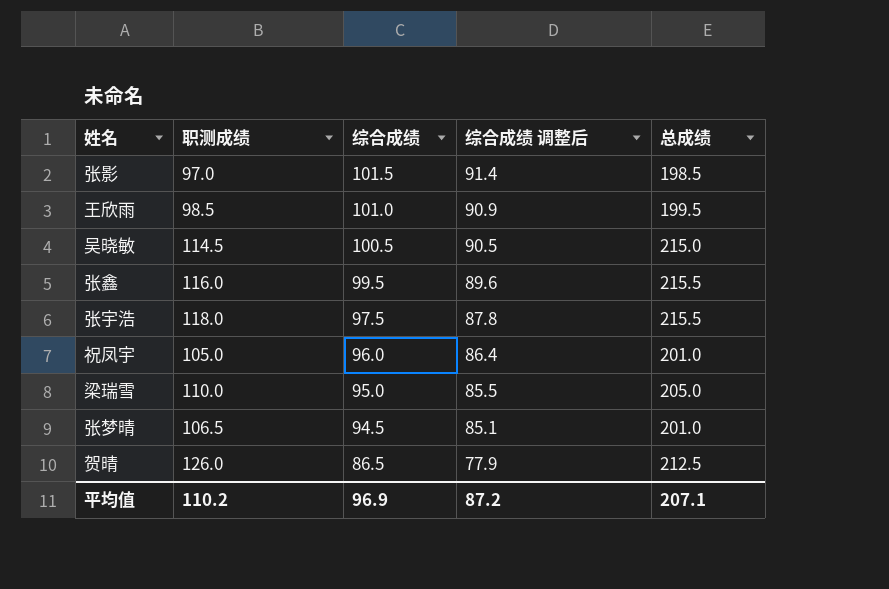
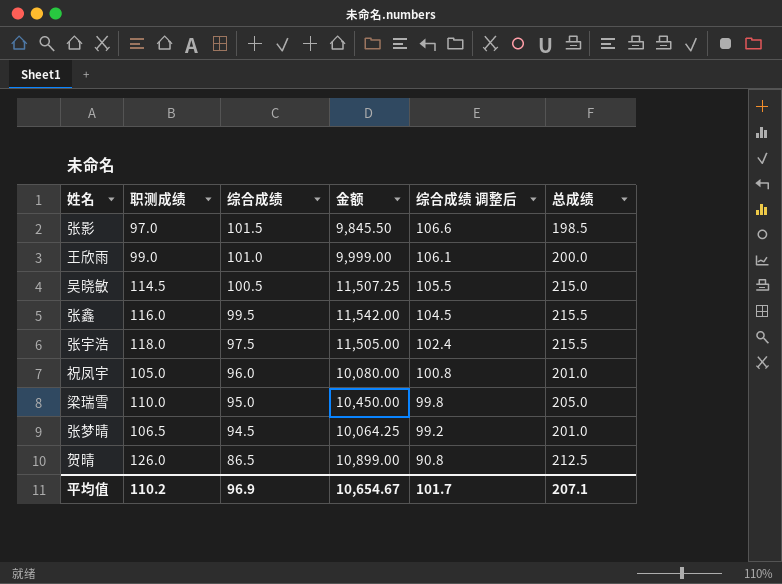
column 金额 | formula: none -> [职测成绩] * [综合成绩]
column 综合成绩 调整后 | formula: [综合成绩] * 0.9 -> [综合成绩] * 1.05
王欣雨 | 职测成绩: 98.5 -> 99.0
王欣雨 | 总成绩: 199.5 -> 200.0
平均值 | 综合成绩 调整后: 87.2 -> 101.7

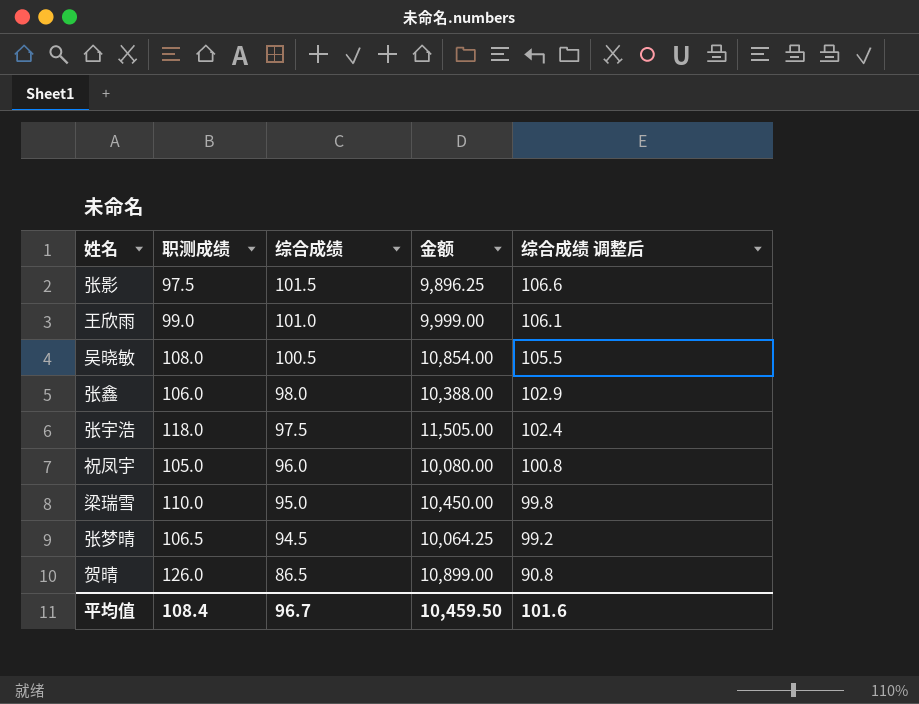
column 总成绩 | formula: [职测成绩] + [综合成绩] -> none
张影 | 职测成绩: 97.0 -> 97.5
张影 | 金额: 9,845.50 -> 9,896.25
吴晓敏 | 职测成绩: 114.5 -> 108.0
吴晓敏 | 金额: 11,507.25 -> 10,854.00
张鑫 | 职测成绩: 116.0 -> 106.0
张鑫 | 综合成绩: 99.5 -> 98.0
张鑫 | 金额: 11,542.00 -> 10,388.00
张鑫 | 综合成绩 调整后: 104.5 -> 102.9
平均值 | 职测成绩: 110.2 -> 108.4
平均值 | 综合成绩: 96.9 -> 96.7
平均值 | 金额: 10,654.67 -> 10,459.50
平均值 | 综合成绩 调整后: 101.7 -> 101.6

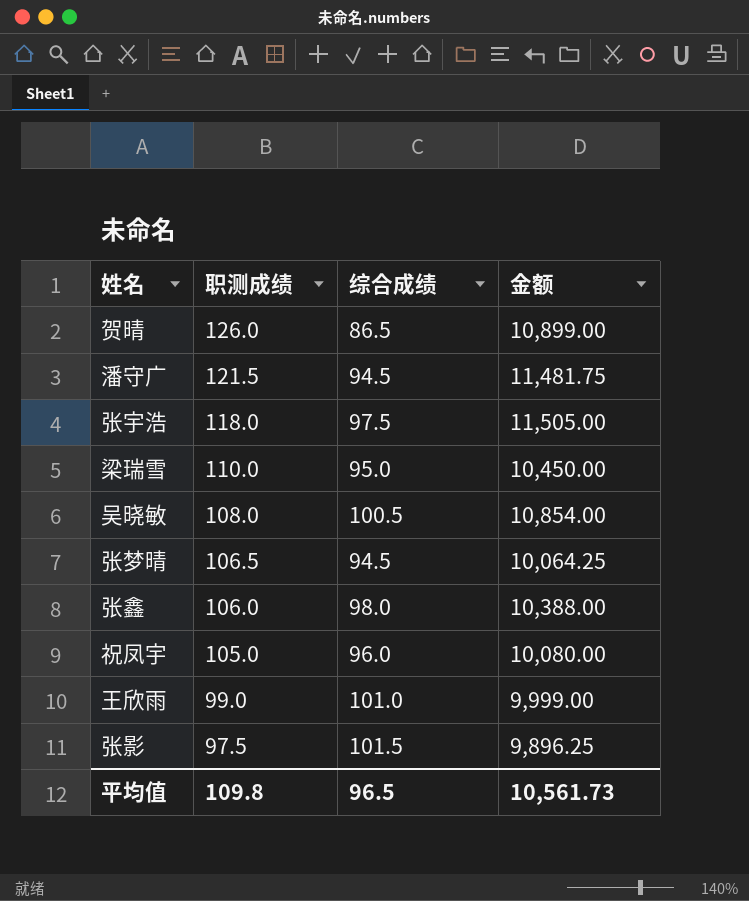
row order: 综合成绩 descending -> 职测成绩 descending
column 综合成绩 调整后 | formula: [综合成绩] * 1.05 -> none
row 潘守广: none -> 121.5 | 94.5 | 11,481.75
平均值 | 职测成绩: 108.4 -> 109.8
平均值 | 综合成绩: 96.7 -> 96.5
平均值 | 金额: 10,459.50 -> 10,561.73

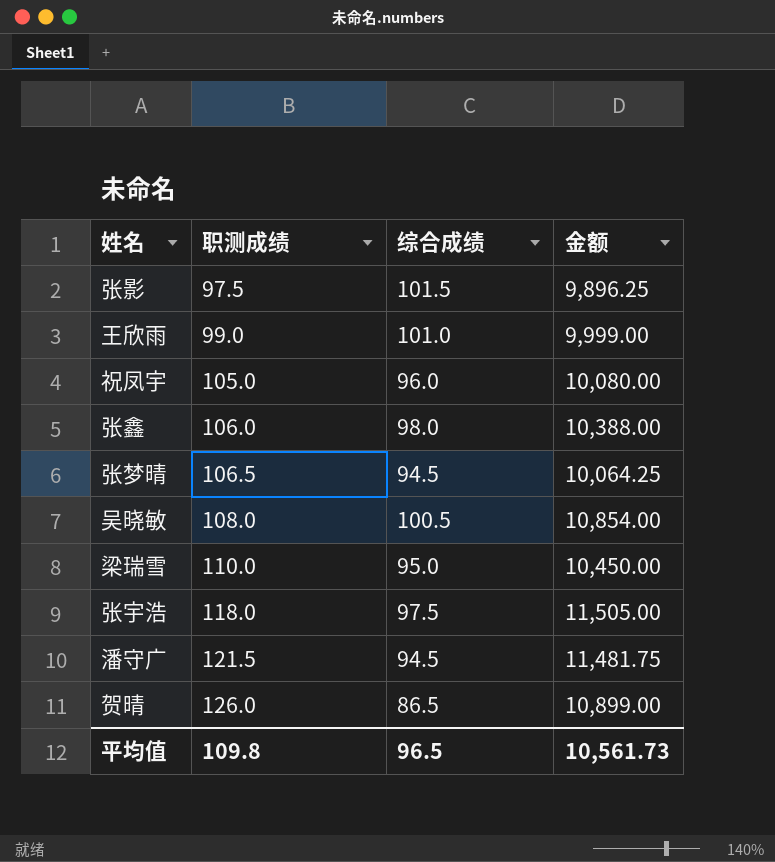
row order: 职测成绩 descending -> 职测成绩 ascending

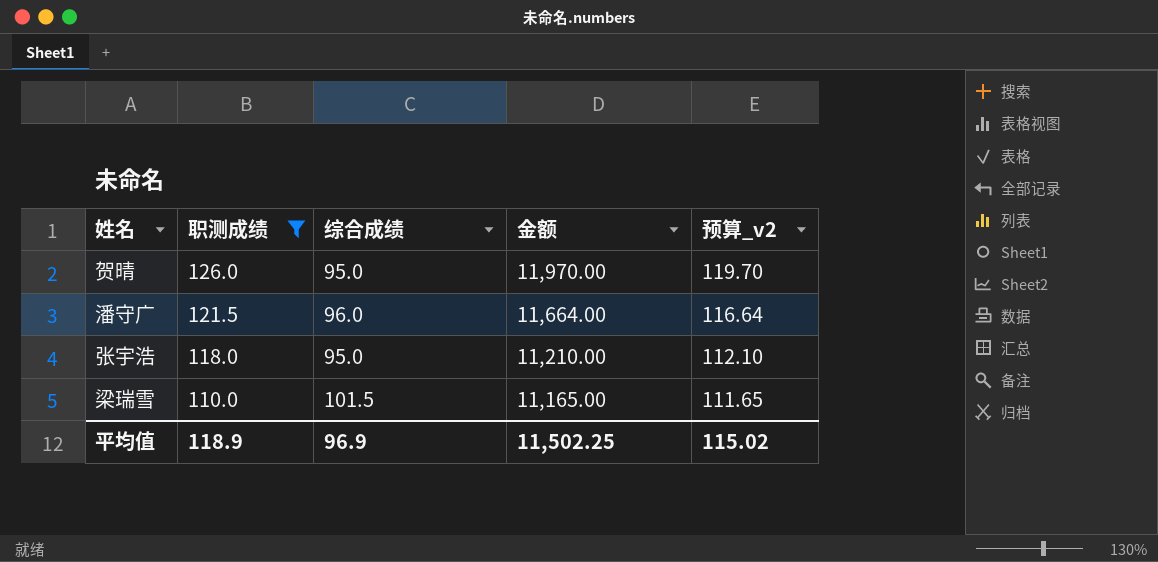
filter: none -> 职测成绩 >= 110.0
row order: 职测成绩 ascending -> 职测成绩 descending
column 预算_v2 | formula: none -> [金额] * 0.01
贺晴 | 综合成绩: 86.5 -> 95.0
贺晴 | 金额: 10,899.00 -> 11,970.00
潘守广 | 综合成绩: 94.5 -> 96.0
潘守广 | 金额: 11,481.75 -> 11,664.00
张宇浩 | 综合成绩: 97.5 -> 95.0
张宇浩 | 金额: 11,505.00 -> 11,210.00
梁瑞雪 | 综合成绩: 95.0 -> 101.5
梁瑞雪 | 金额: 10,450.00 -> 11,165.00
平均值 | 职测成绩: 109.8 -> 118.9
平均值 | 综合成绩: 96.5 -> 96.9
平均值 | 金额: 10,561.73 -> 11,502.25

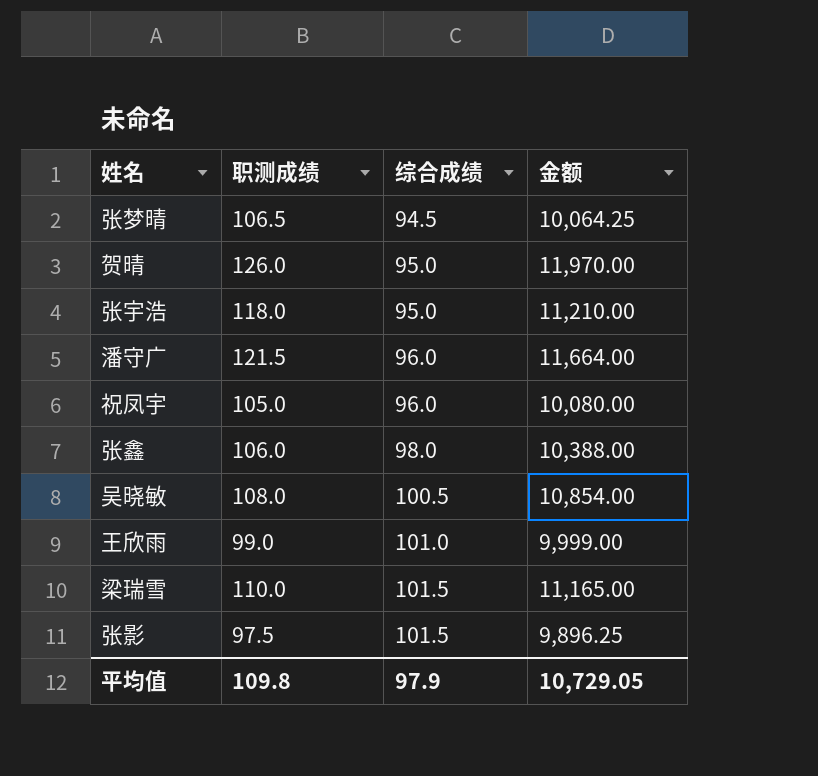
filter: 职测成绩 >= 110.0 -> none
row order: 职测成绩 descending -> 综合成绩 ascending
column 预算_v2 | formula: [金额] * 0.01 -> none
平均值 | 职测成绩: 118.9 -> 109.8
平均值 | 综合成绩: 96.9 -> 97.9
平均值 | 金额: 11,502.25 -> 10,729.05

